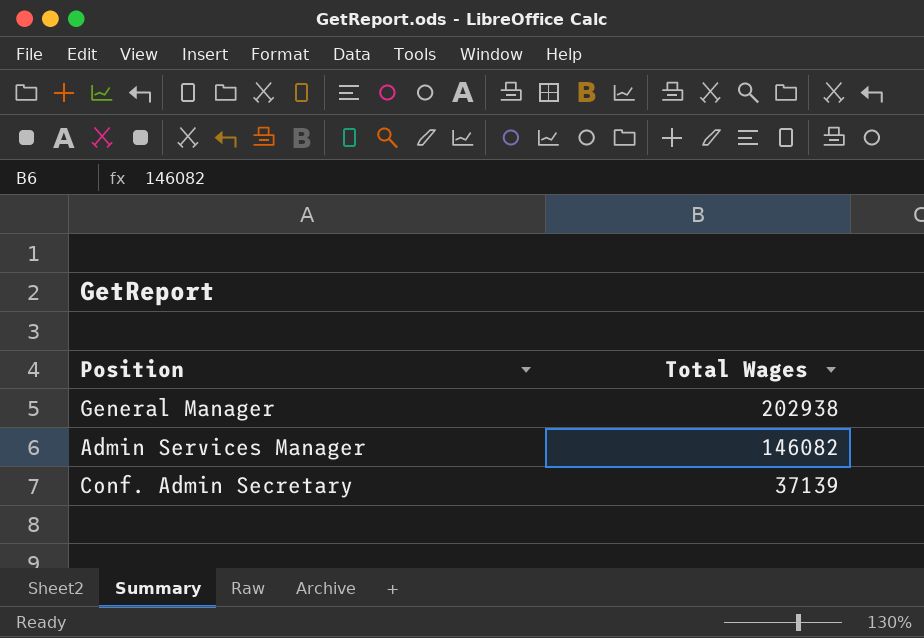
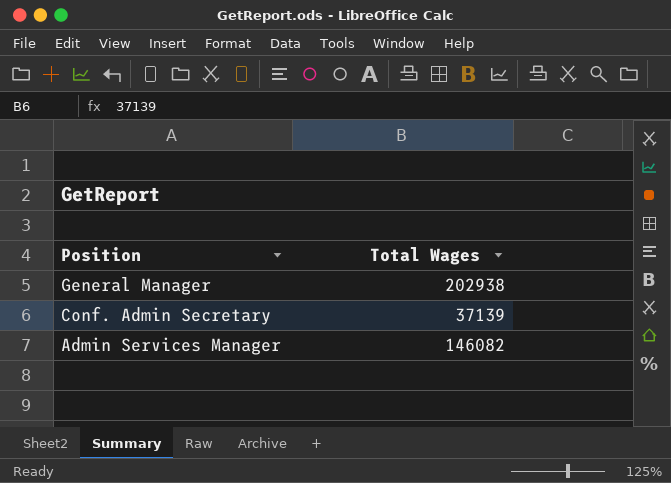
row order: Total Wages descending -> Position descending

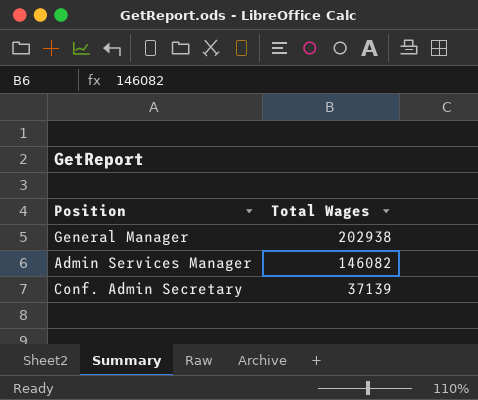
row order: Position descending -> Total Wages descending

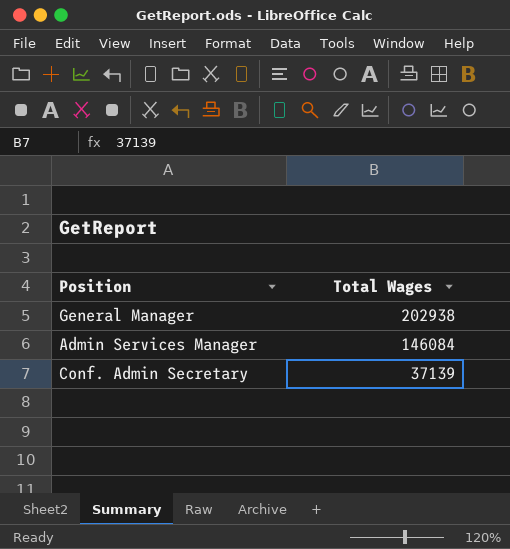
Admin Services Manager | Total Wages: 146082 -> 146084

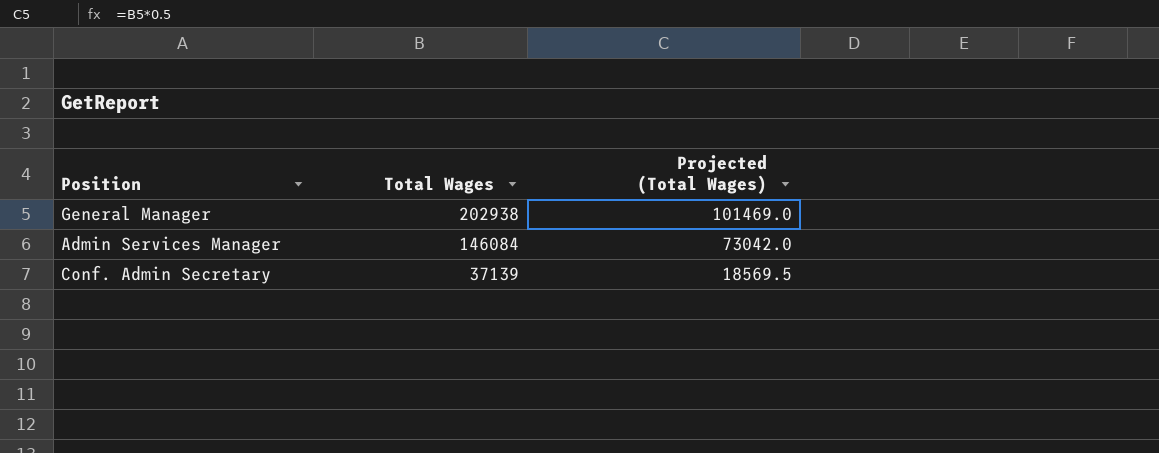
column Projected (Total Wages) | formula: none -> [Total Wages] * 0.5

